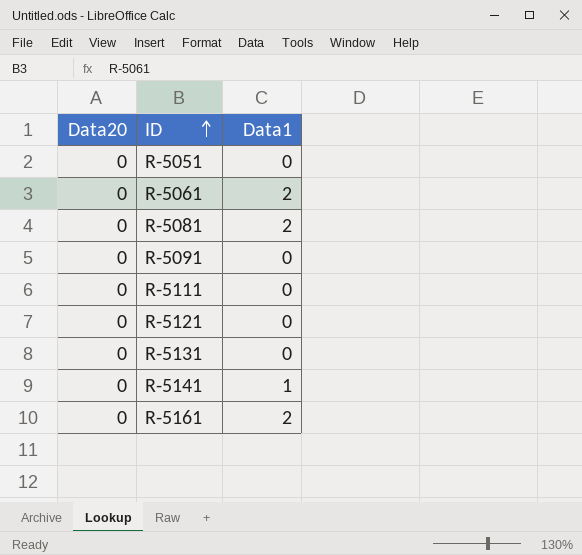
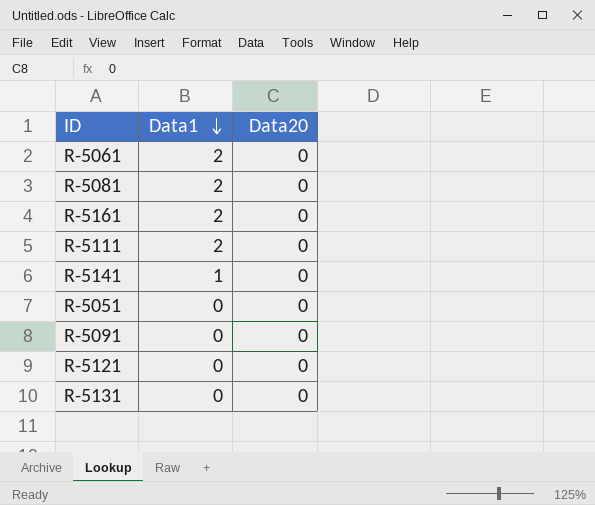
row order: ID ascending -> Data1 descending
column Data20 | position: 1 -> 3
R-5111 | Data1: 0 -> 2

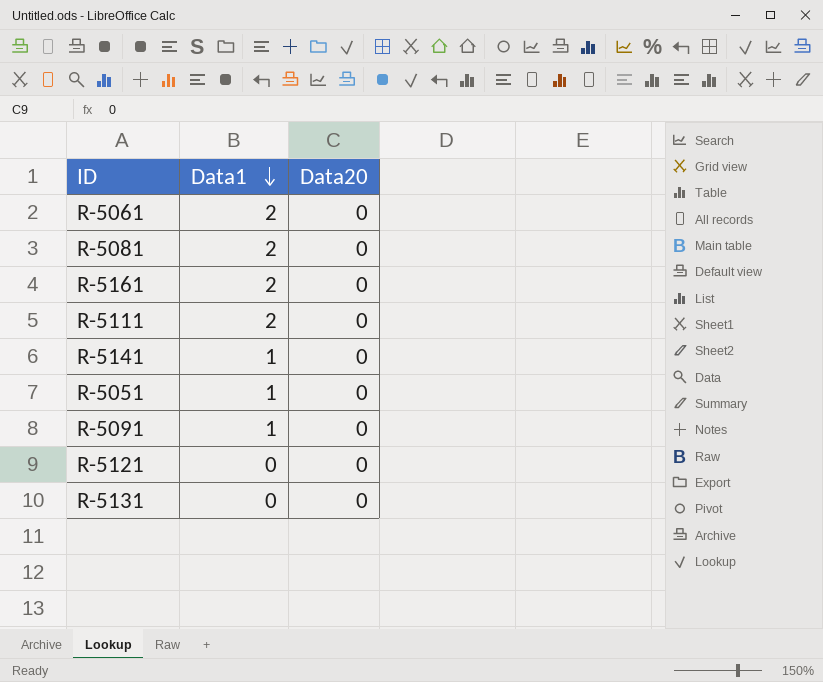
R-5051 | Data1: 0 -> 1
R-5091 | Data1: 0 -> 1

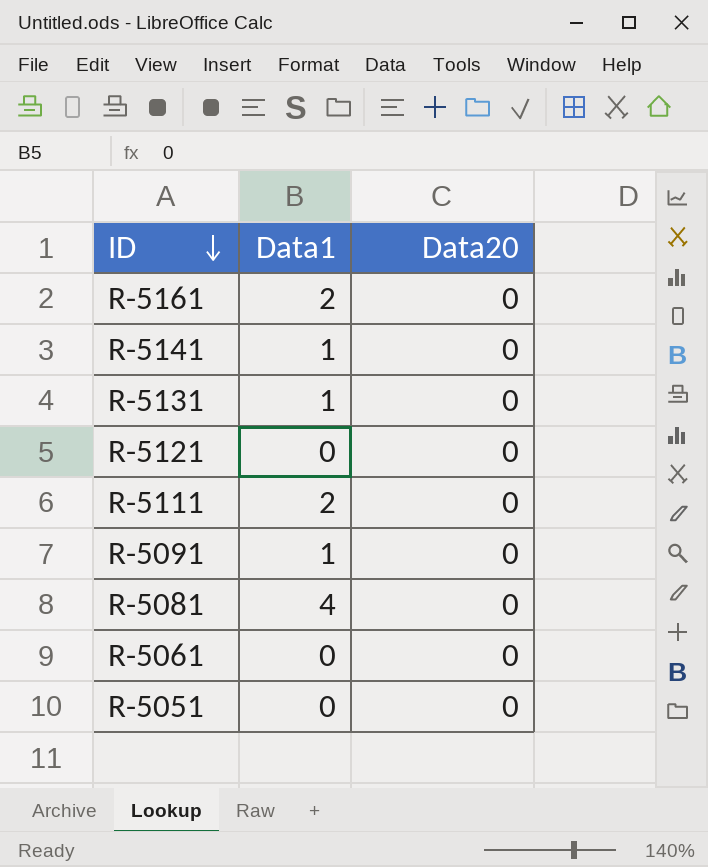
row order: Data1 descending -> ID descending
R-5131 | Data1: 0 -> 1
R-5081 | Data1: 2 -> 4
R-5061 | Data1: 2 -> 0
R-5051 | Data1: 1 -> 0

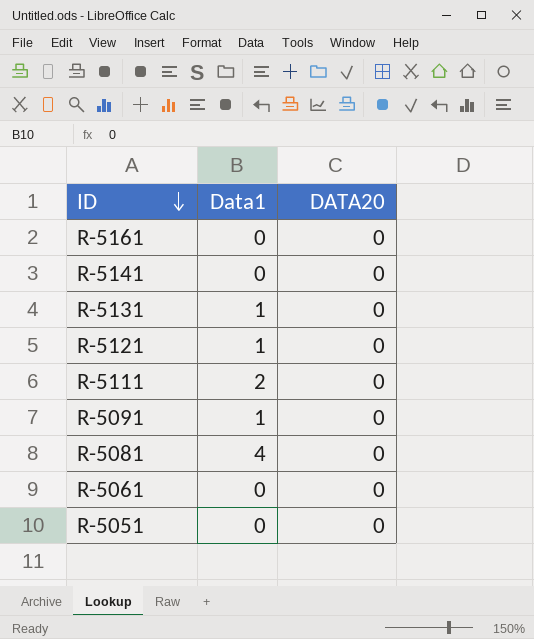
column name: Data20 -> DATA20
R-5161 | Data1: 2 -> 0
R-5141 | Data1: 1 -> 0
R-5121 | Data1: 0 -> 1

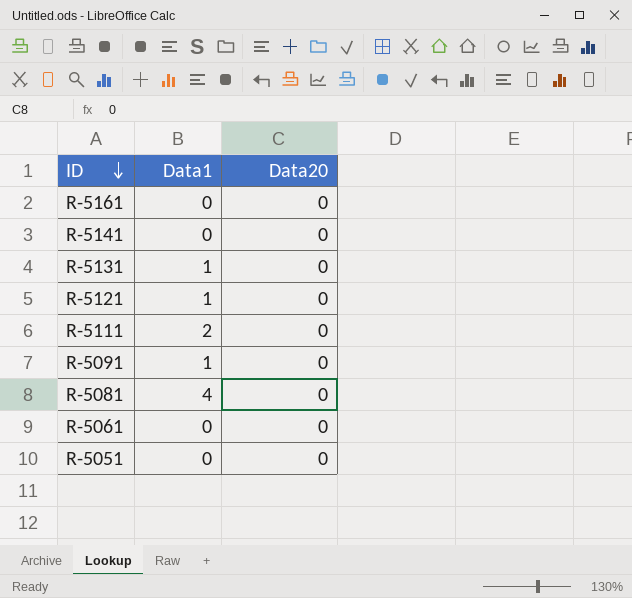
column name: DATA20 -> Data20

